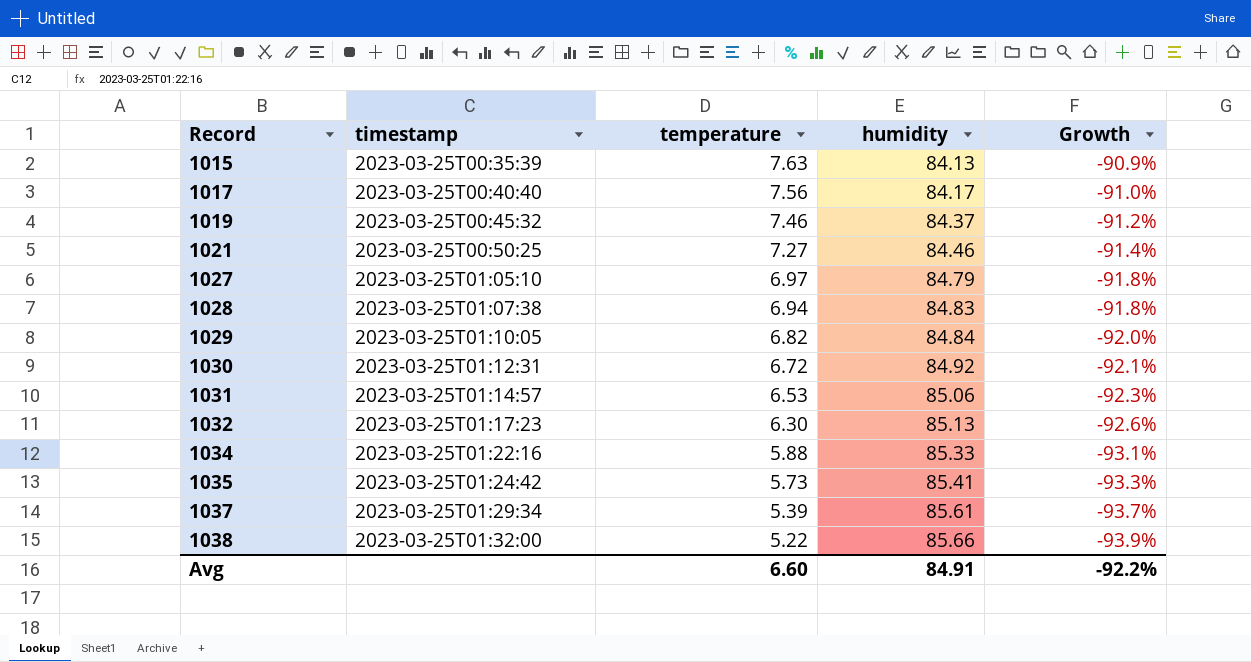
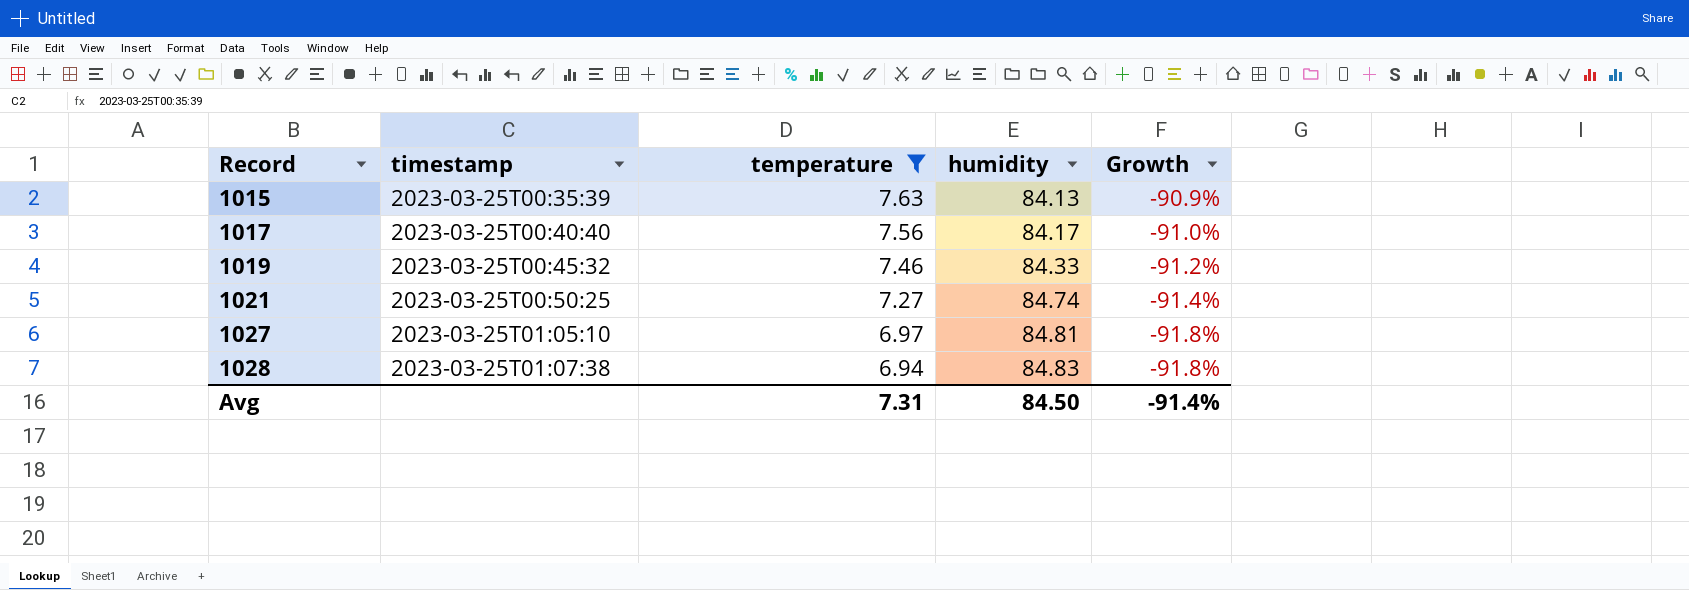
filter: none -> temperature >= 6.94
1019 | humidity: 84.37 -> 84.33
1021 | humidity: 84.46 -> 84.74
1027 | humidity: 84.79 -> 84.81
Avg | temperature: 6.60 -> 7.31
Avg | humidity: 84.91 -> 84.50
Avg | Growth: -92.2% -> -91.4%

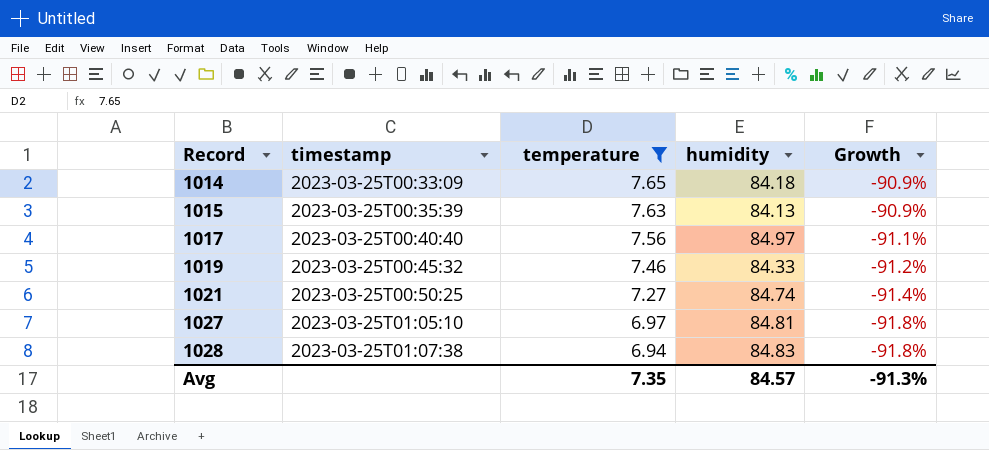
row 1014: none -> 2023-03-25T00:33:09 | 7.65 | 84.18 | -90.9%
1017 | humidity: 84.17 -> 84.97
1017 | Growth: -91.0% -> -91.1%
Avg | temperature: 7.31 -> 7.35
Avg | humidity: 84.50 -> 84.57
Avg | Growth: -91.4% -> -91.3%

